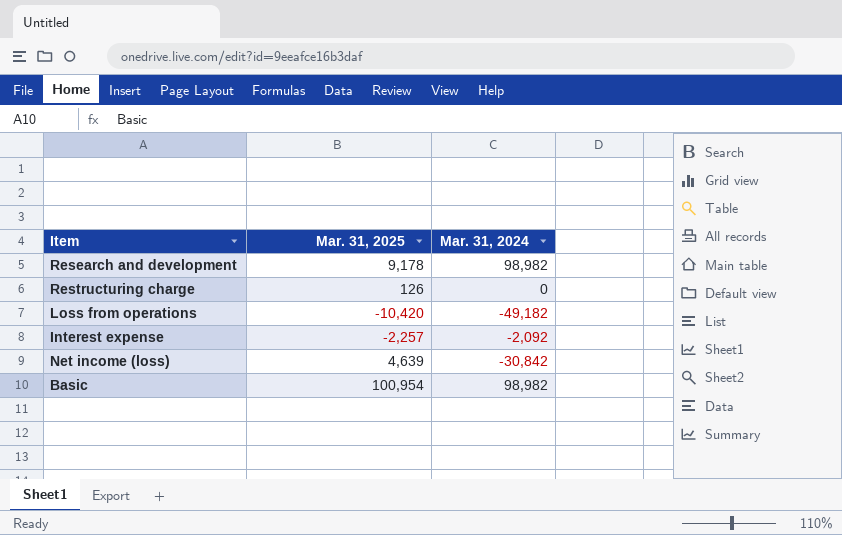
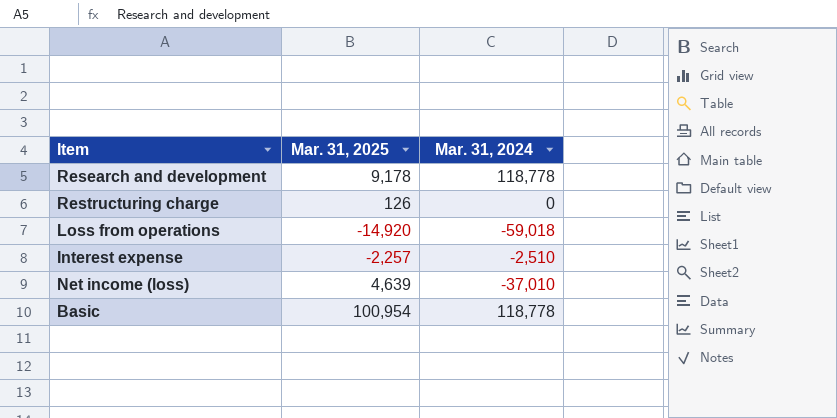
Research and development | Mar. 31, 2024: 98,982 -> 118,778
Loss from operations | Mar. 31, 2025: -10,420 -> -14,920
Loss from operations | Mar. 31, 2024: -49,182 -> -59,018
Interest expense | Mar. 31, 2024: -2,092 -> -2,510
Net income (loss) | Mar. 31, 2024: -30,842 -> -37,010
Basic | Mar. 31, 2024: 98,982 -> 118,778

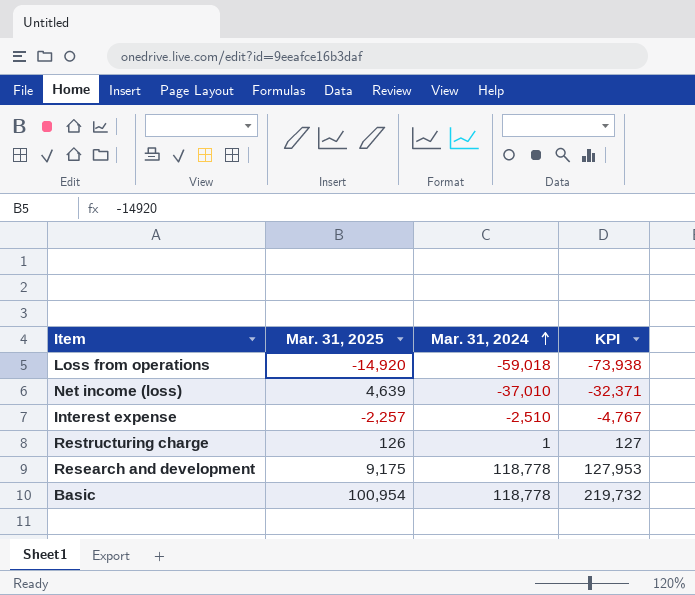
row order: none -> Mar. 31, 2024 ascending
column KPI | formula: none -> [Mar. 31, 2025] + [Mar. 31, 2024]
Restructuring charge | Mar. 31, 2024: 0 -> 1
Research and development | Mar. 31, 2025: 9,178 -> 9,175

